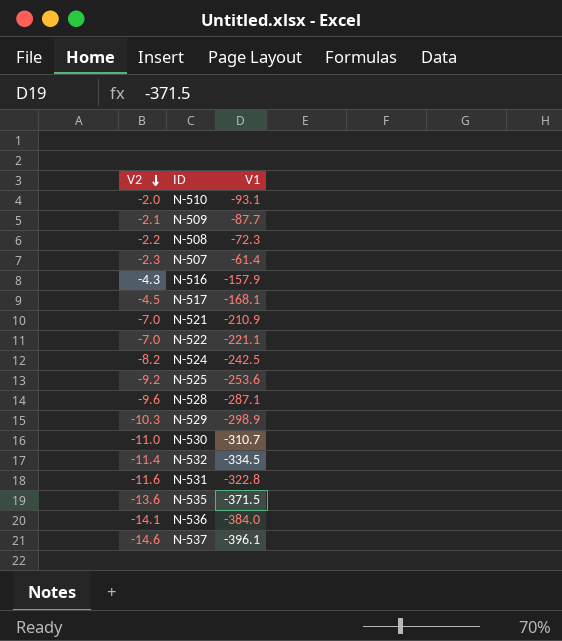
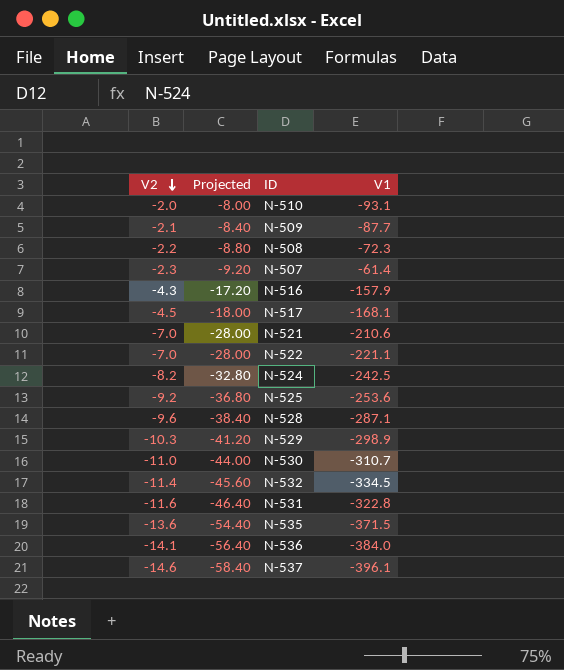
column Projected | formula: none -> [V2] * 4
N-521 | V1: -210.9 -> -210.6

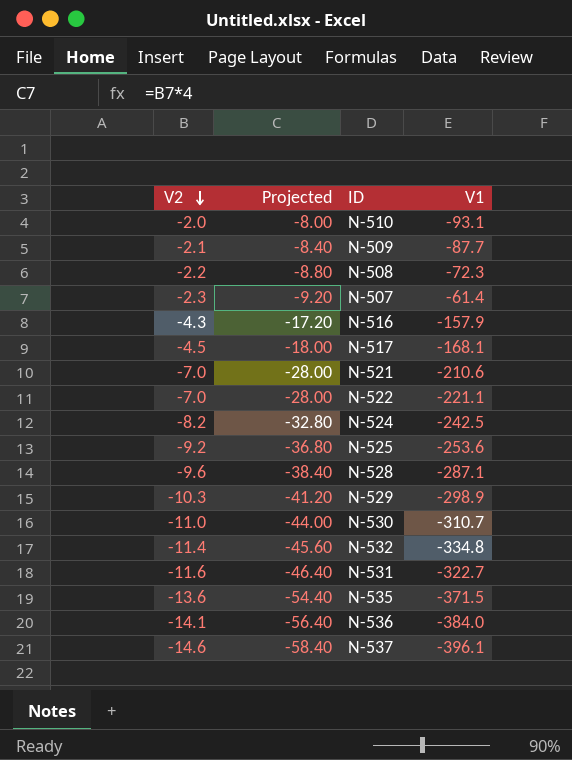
N-532 | V1: -334.5 -> -334.8
N-531 | V1: -322.8 -> -322.7

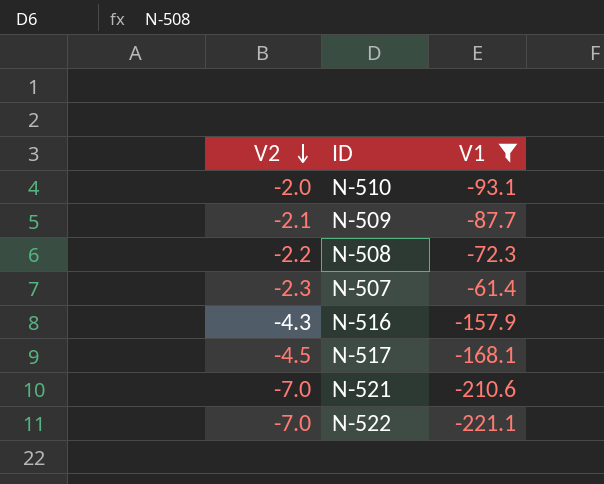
filter: none -> V1 >= -221.1
column Projected | formula: [V2] * 4 -> none

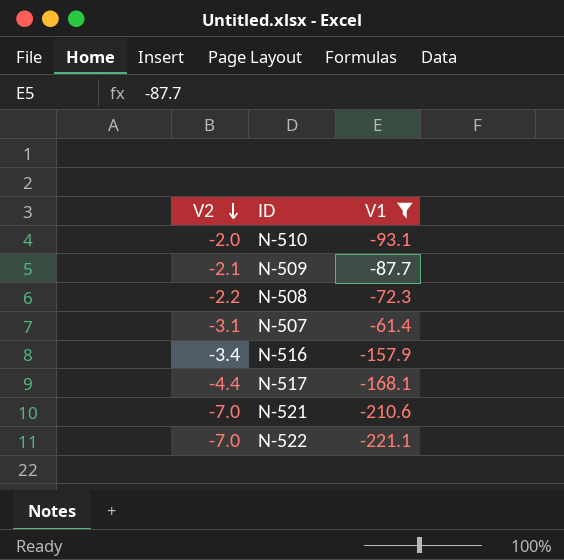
N-507 | V2: -2.3 -> -3.1
N-516 | V2: -4.3 -> -3.4
N-517 | V2: -4.5 -> -4.4

